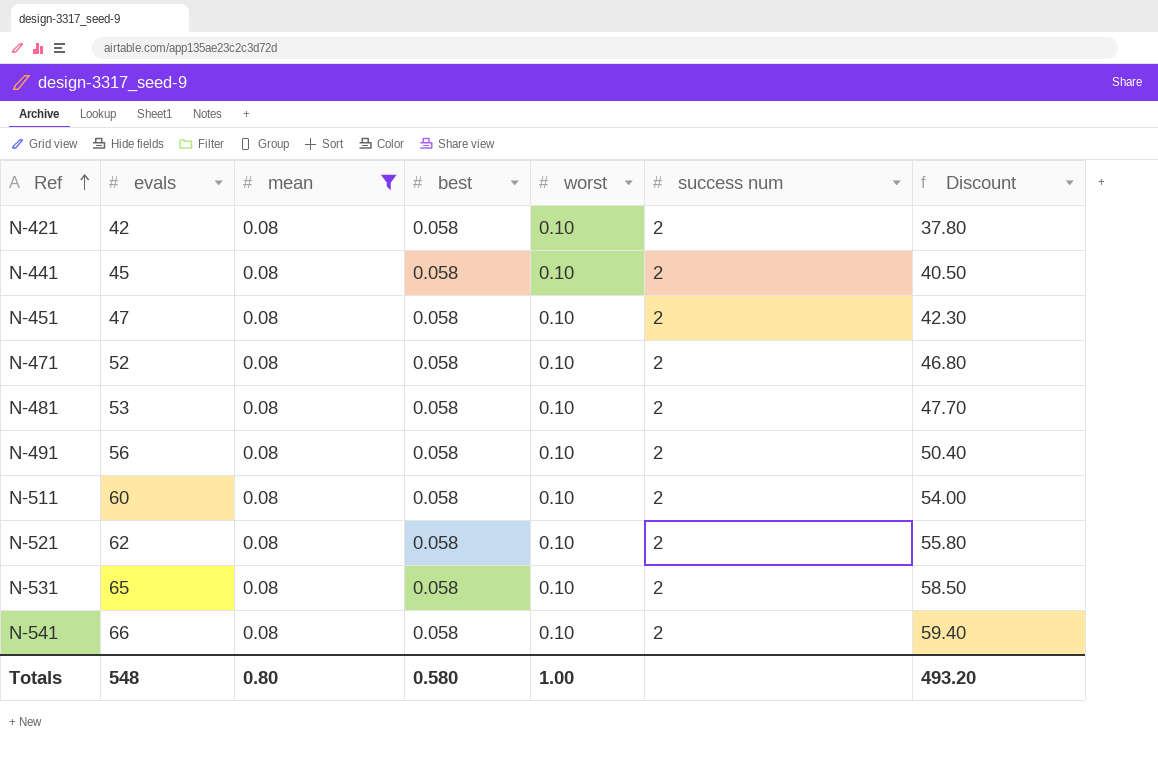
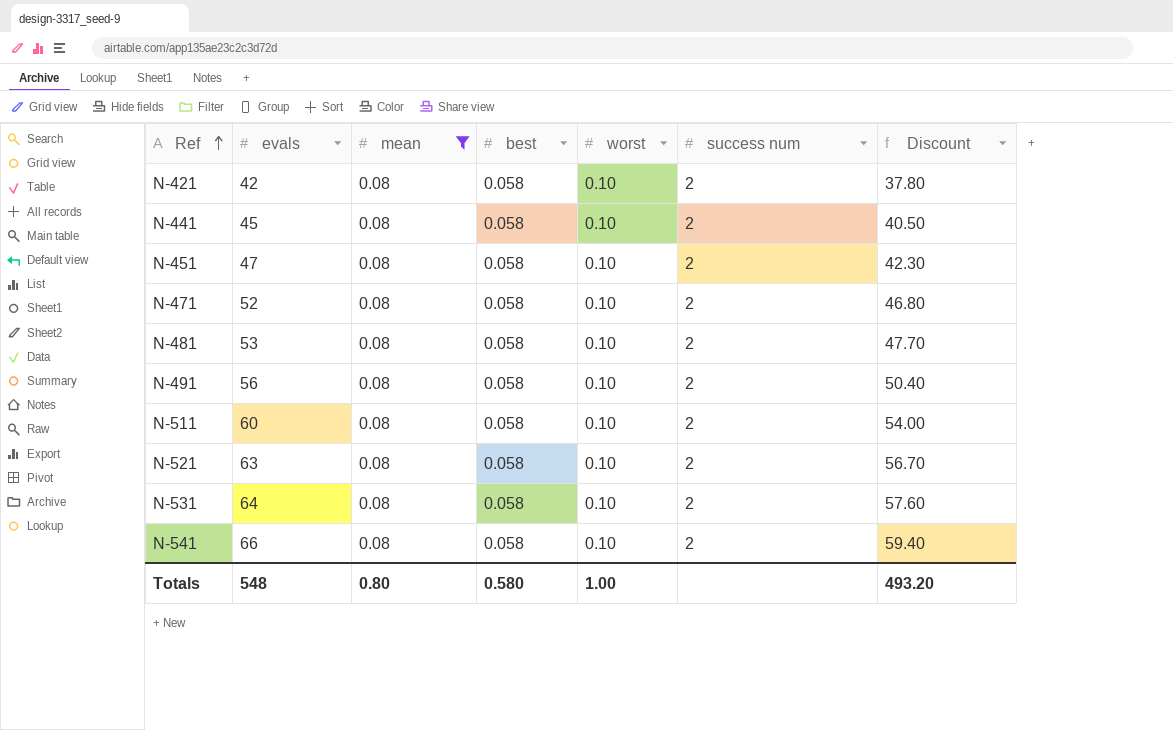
N-521 | evals: 62 -> 63
N-521 | Discount: 55.80 -> 56.70
N-531 | evals: 65 -> 64
N-531 | Discount: 58.50 -> 57.60

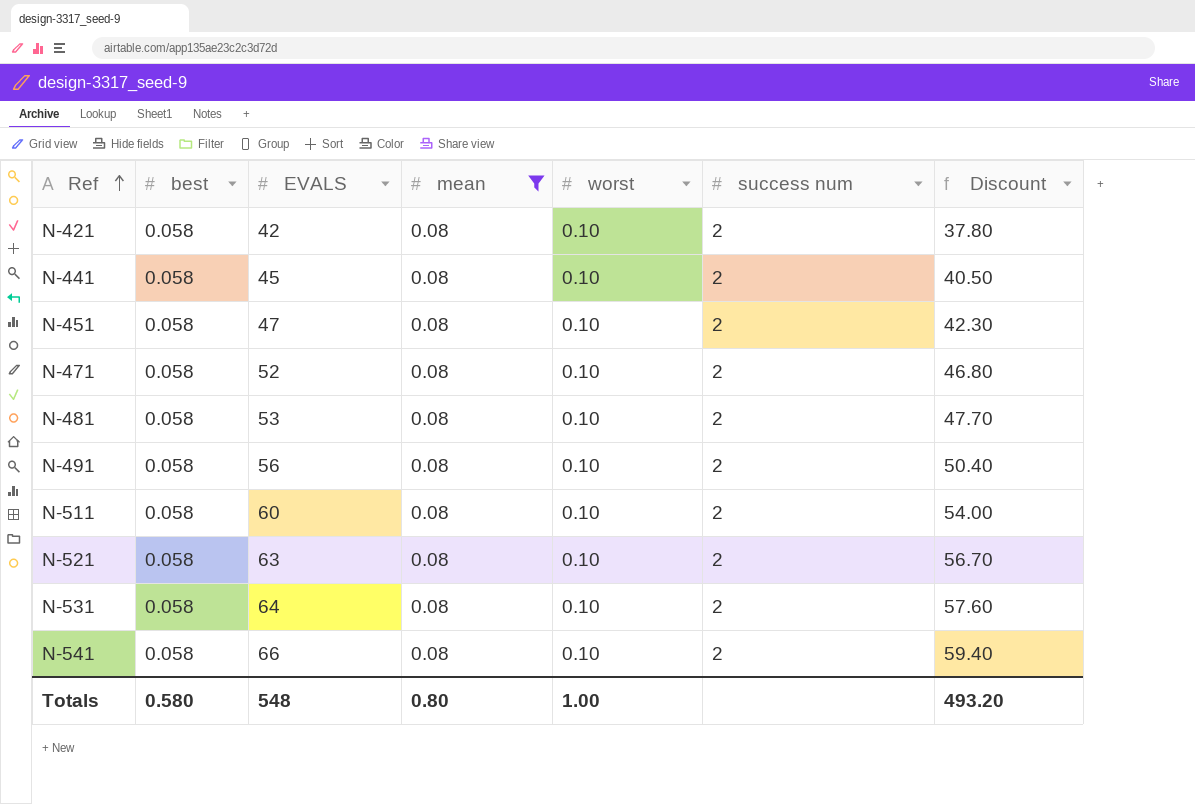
column best | position: 4 -> 2
column name: evals -> EVALS

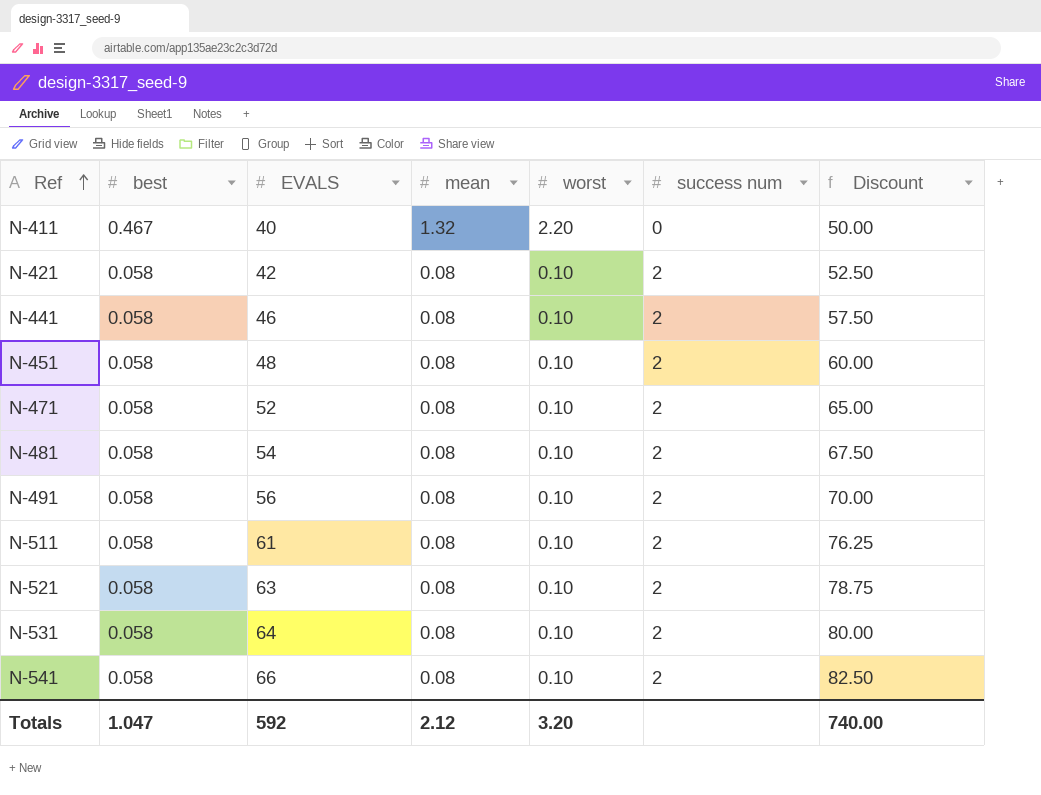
filter: mean = 0.08 -> none
column Discount | formula: [EVALS] * 0.9 -> [EVALS] * 1.25
N-441 | EVALS: 45 -> 46
N-451 | EVALS: 47 -> 48
N-481 | EVALS: 53 -> 54
N-511 | EVALS: 60 -> 61
Totals | best: 0.580 -> 1.047
Totals | EVALS: 548 -> 592
Totals | mean: 0.80 -> 2.12
Totals | worst: 1.00 -> 3.20
Totals | Discount: 493.20 -> 740.00

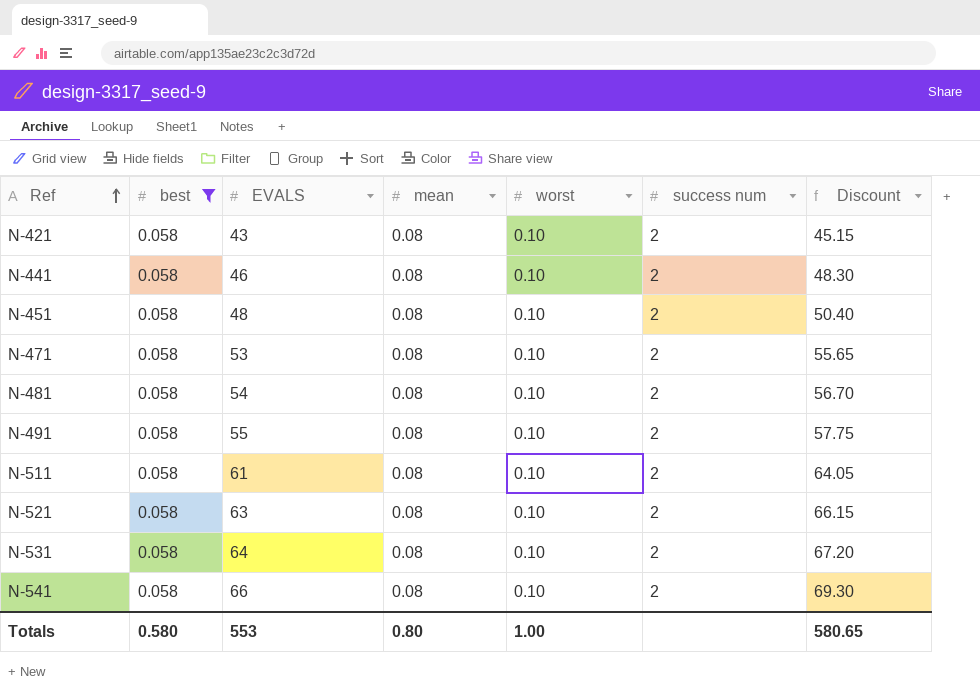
filter: none -> best = 0.058
column Discount | formula: [EVALS] * 1.25 -> [EVALS] * 1.05
N-421 | EVALS: 42 -> 43
N-471 | EVALS: 52 -> 53
N-491 | EVALS: 56 -> 55
Totals | best: 1.047 -> 0.580
Totals | EVALS: 592 -> 553
Totals | mean: 2.12 -> 0.80
Totals | worst: 3.20 -> 1.00
Totals | Discount: 740.00 -> 580.65

